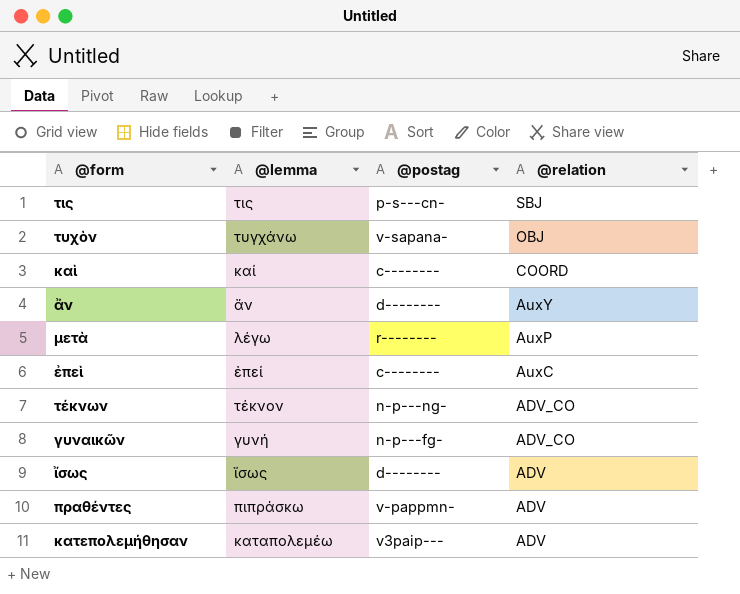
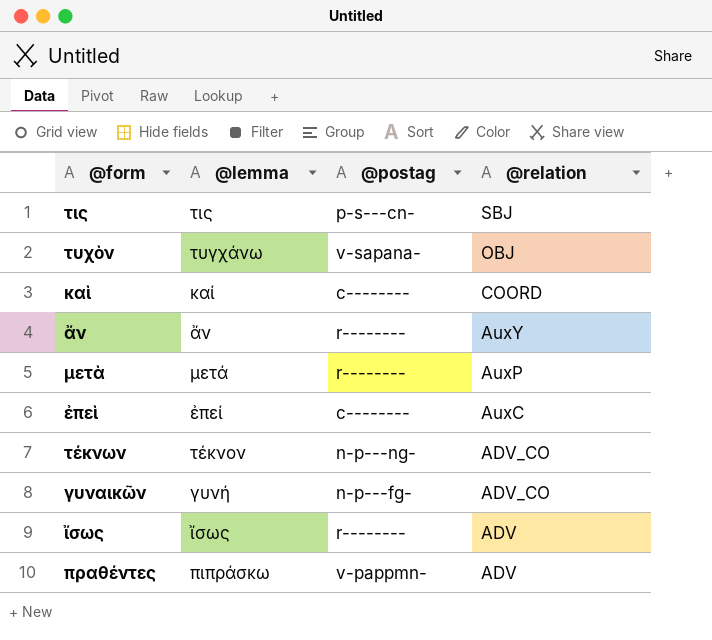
row κατεπολεμήθησαν: καταπολεμέω | v3paip--- | ADV -> none
ἄν | @postag: d-------- -> r--------
μετὰ | @lemma: λέγω -> μετά
ἴσως | @postag: d-------- -> r--------

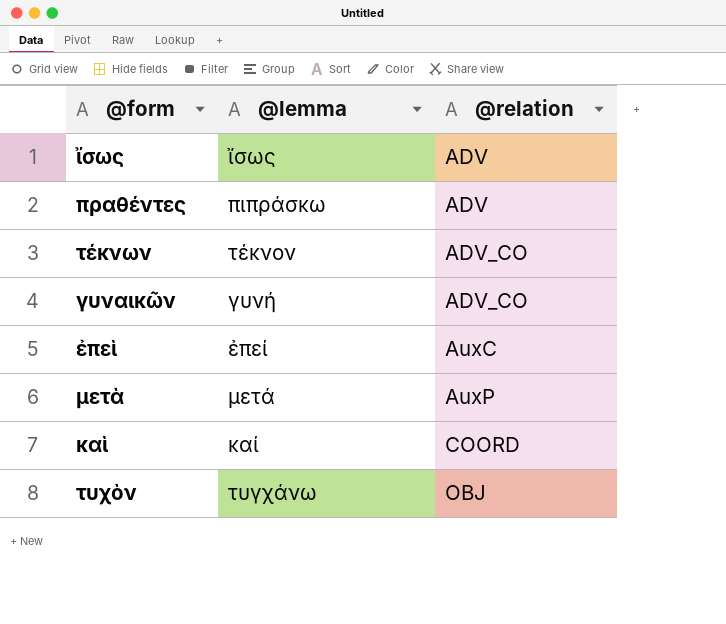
row order: @relation descending -> @relation ascending
column @postag | position: 3 -> none
row τις: τις | p-s---cn- | SBJ -> none
row ἄν: ἄν | r-------- | AuxY -> none

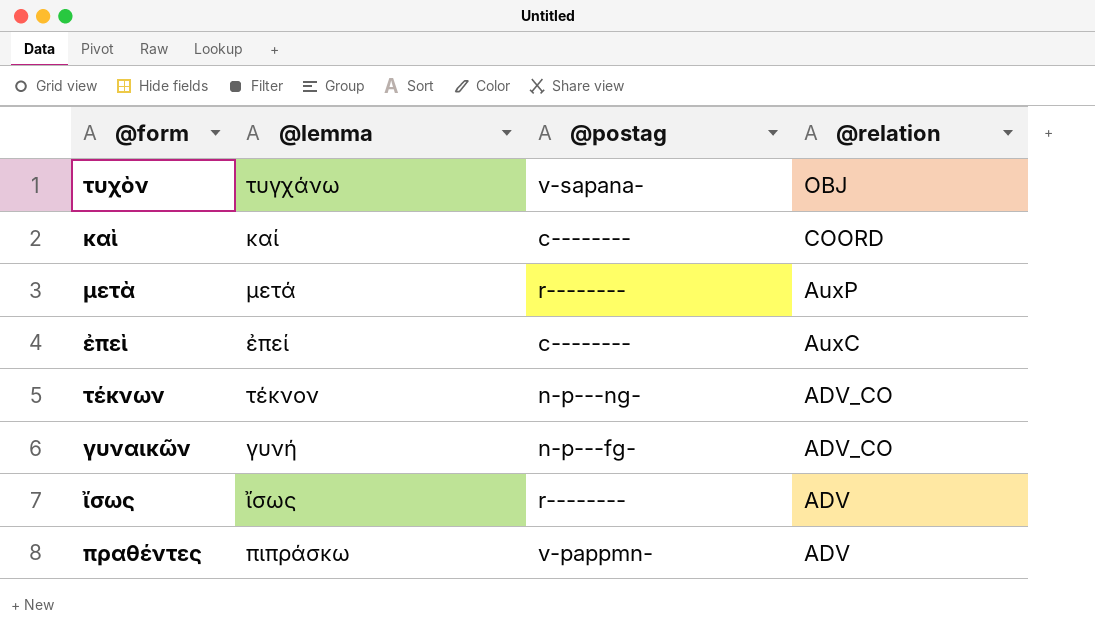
row order: @relation ascending -> @relation descending
column @postag | position: none -> 3

